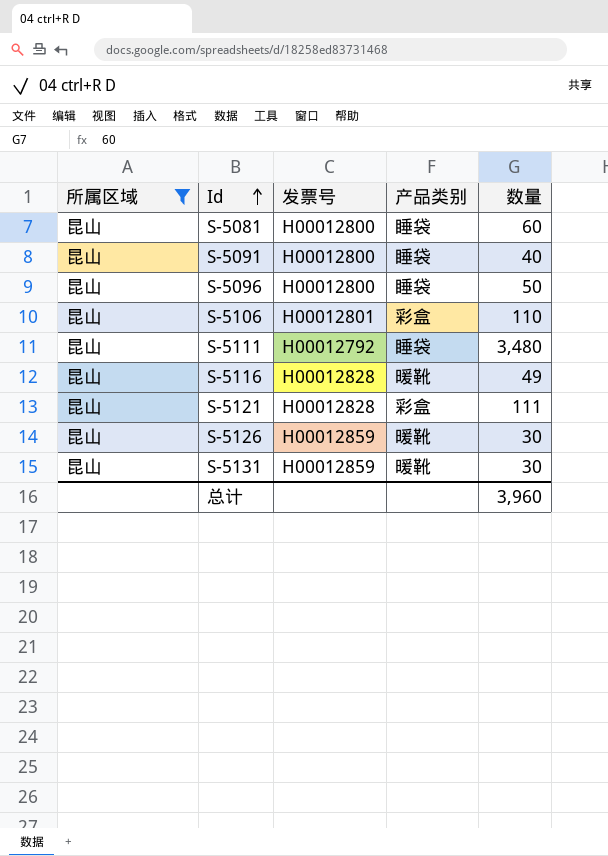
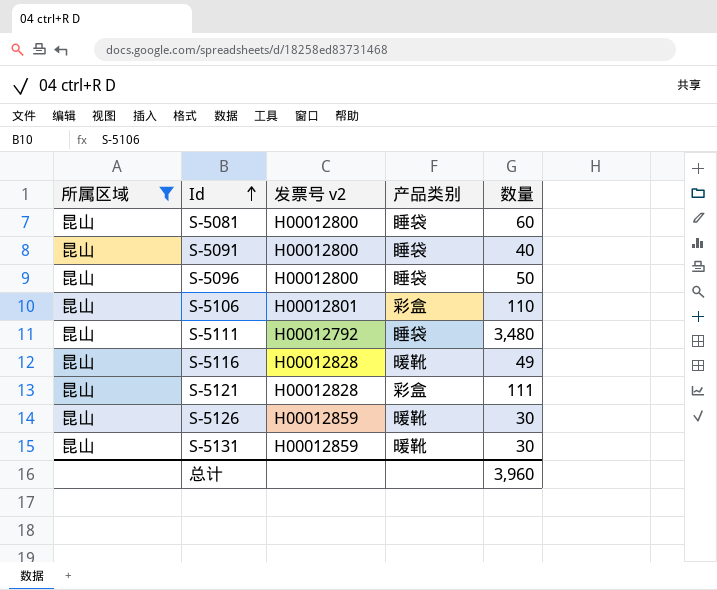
column name: 发票号 -> 发票号 v2

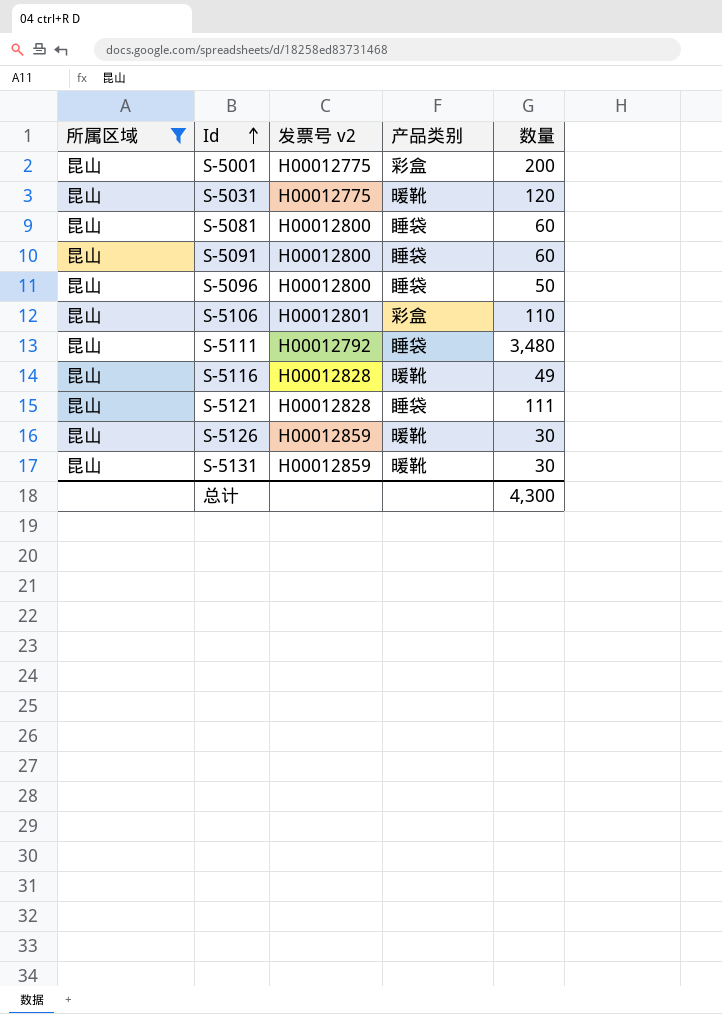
row S-5001: none -> 昆山 | H00012775 | 彩盒 | 200
row S-5031: none -> 昆山 | H00012775 | 暖靴 | 120
S-5091 | 数量: 40 -> 60
S-5121 | 产品类别: 彩盒 -> 睡袋
总计 | 数量: 3,960 -> 4,300

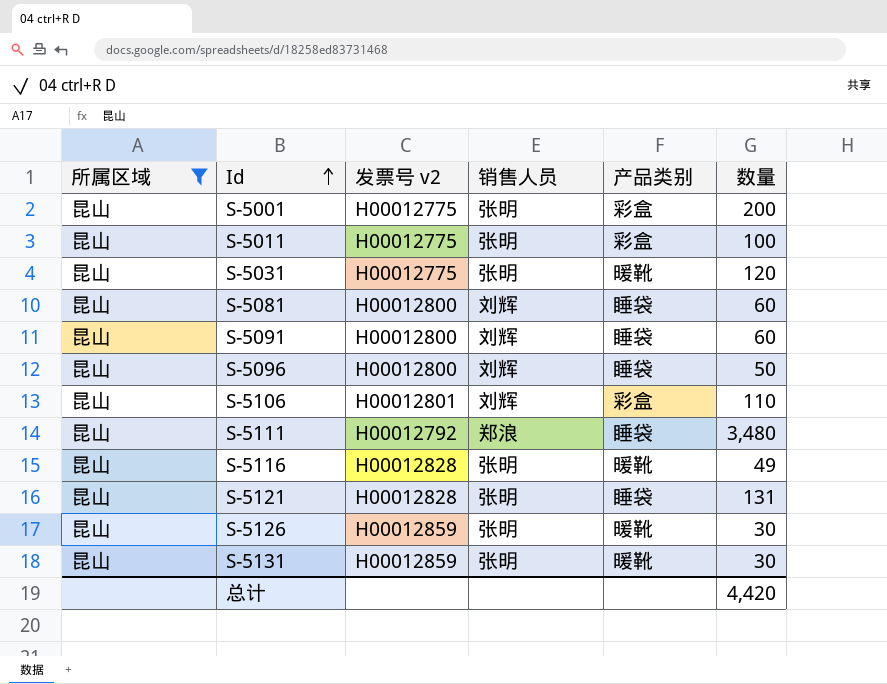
column 销售人员 | position: none -> 4
row S-5011: none -> 昆山 | H00012775 | 张明 | 彩盒 | 100
S-5121 | 数量: 111 -> 131
总计 | 数量: 4,300 -> 4,420

